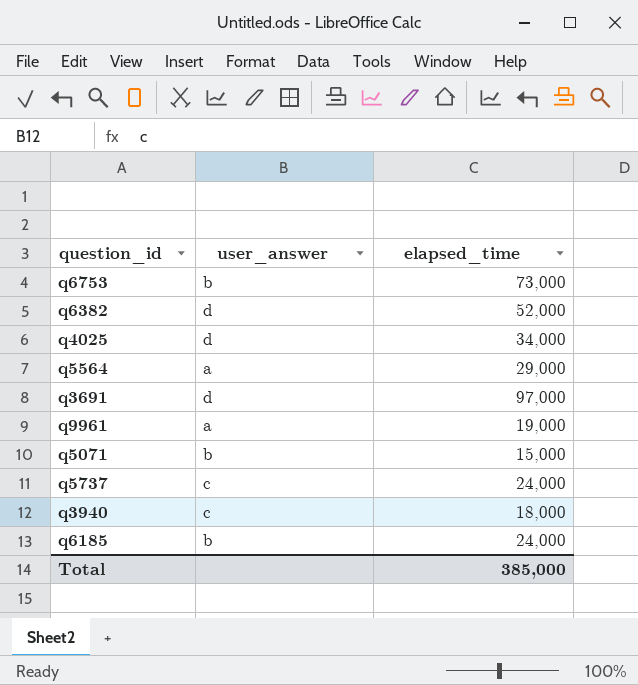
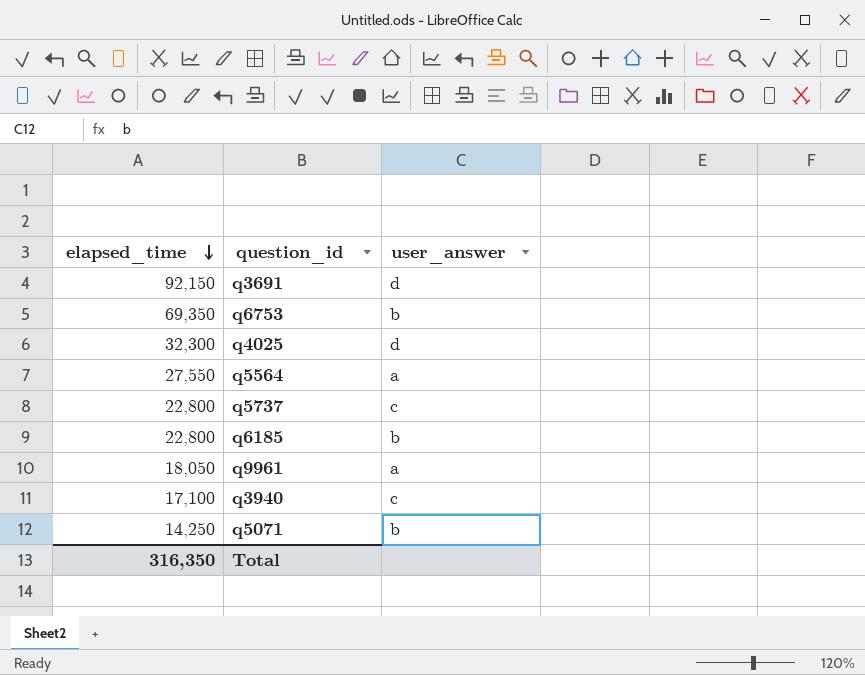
row order: none -> elapsed_time descending
column elapsed_time | position: 3 -> 1
row q6382: d | 52,000 -> none
q3691 | elapsed_time: 97,000 -> 92,150
q6753 | elapsed_time: 73,000 -> 69,350
q4025 | elapsed_time: 34,000 -> 32,300
q5564 | elapsed_time: 29,000 -> 27,550
q5737 | elapsed_time: 24,000 -> 22,800
q6185 | elapsed_time: 24,000 -> 22,800
q9961 | elapsed_time: 19,000 -> 18,050
q3940 | elapsed_time: 18,000 -> 17,100
q5071 | elapsed_time: 15,000 -> 14,250
Total | elapsed_time: 385,000 -> 316,350

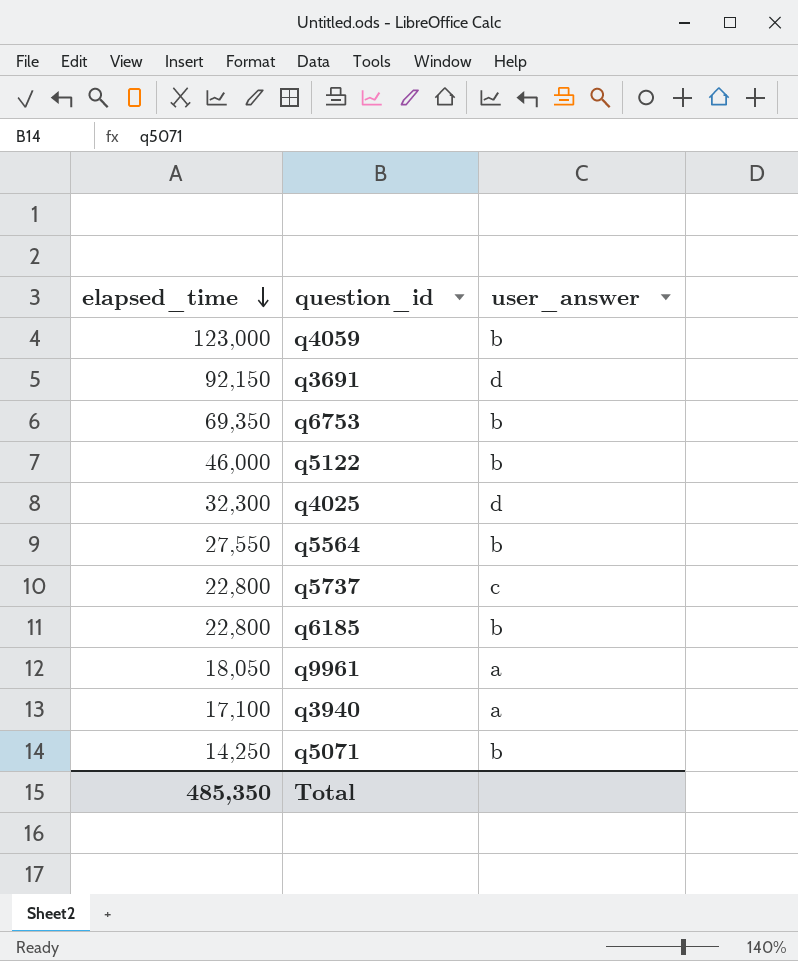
row q4059: none -> 123,000 | b
row q5122: none -> 46,000 | b
q5564 | user_answer: a -> b
q3940 | user_answer: c -> a
Total | elapsed_time: 316,350 -> 485,350

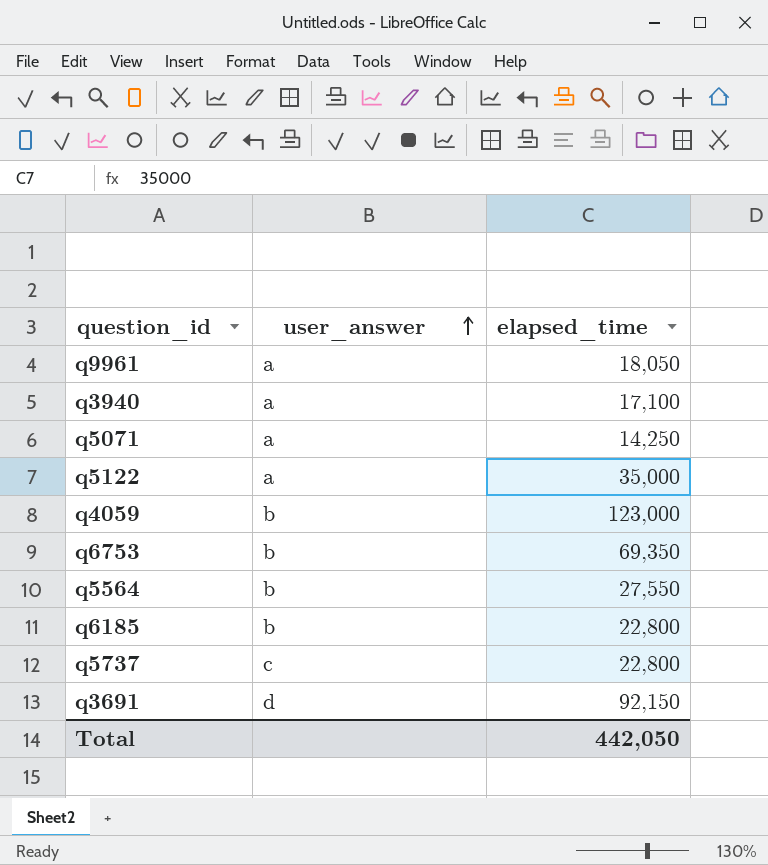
row order: elapsed_time descending -> user_answer ascending
column elapsed_time | position: 1 -> 3
row q4025: 32,300 | d -> none
q5071 | user_answer: b -> a
q5122 | user_answer: b -> a
q5122 | elapsed_time: 46,000 -> 35,000
Total | elapsed_time: 485,350 -> 442,050

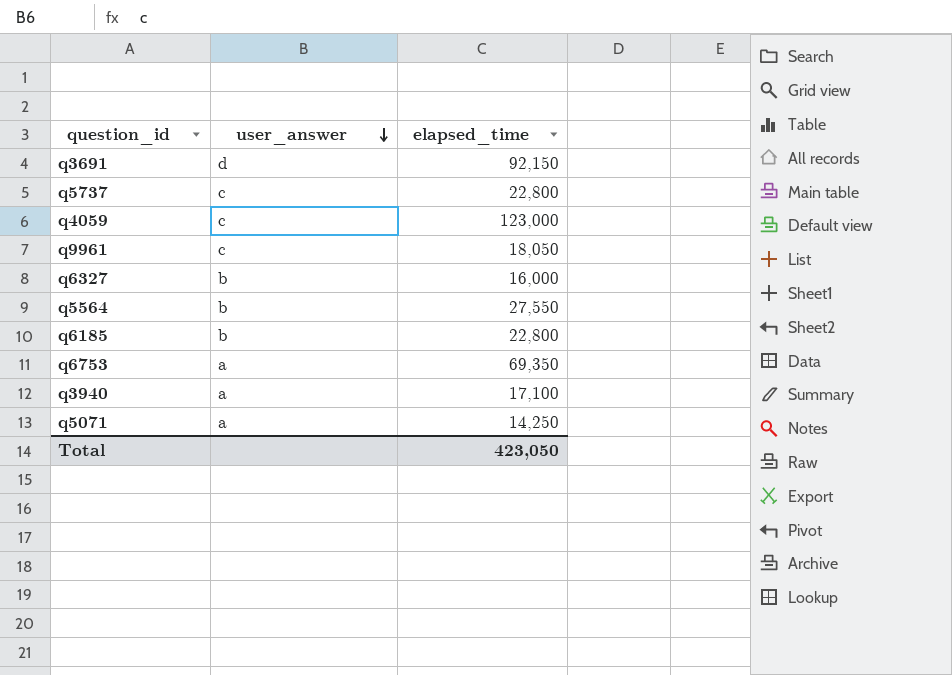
row order: user_answer ascending -> user_answer descending
row q5122: a | 35,000 -> none
q4059 | user_answer: b -> c
q9961 | user_answer: a -> c
row q6327: none -> b | 16,000
q6753 | user_answer: b -> a
Total | elapsed_time: 442,050 -> 423,050

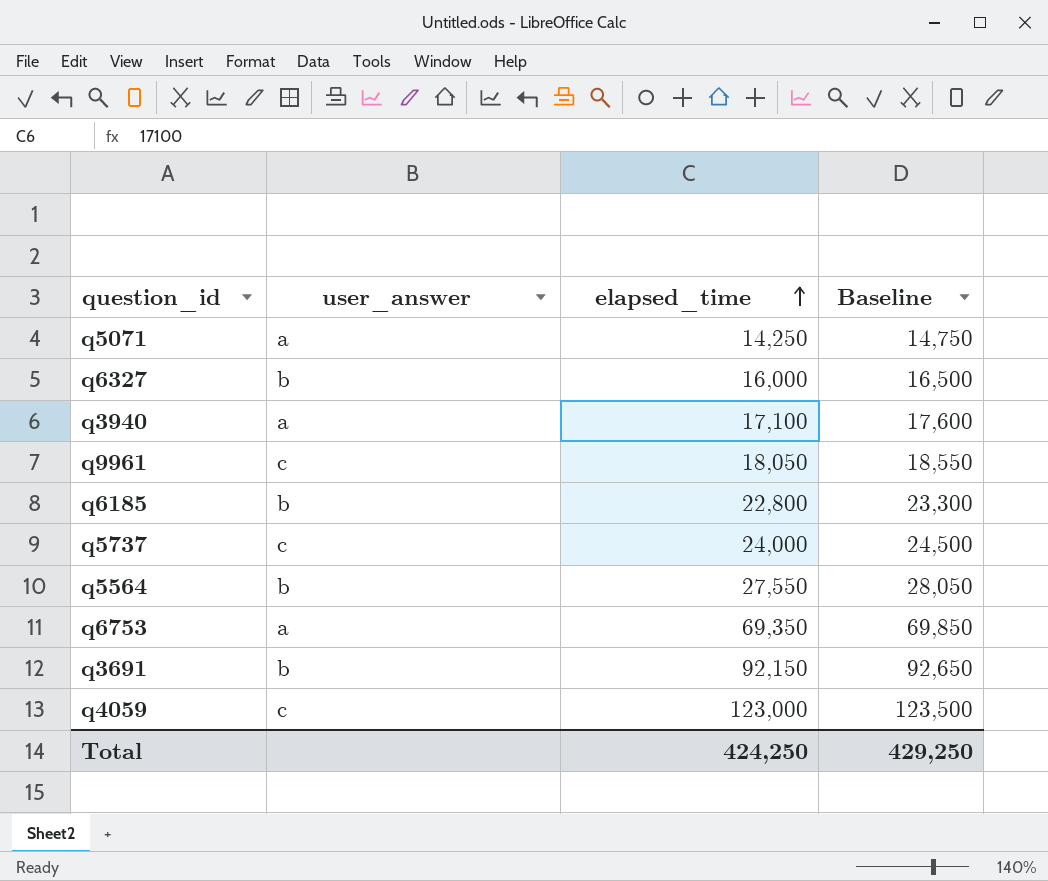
row order: user_answer descending -> elapsed_time ascending
column Baseline | formula: none -> [elapsed_time] + 500
q5737 | elapsed_time: 22,800 -> 24,000
q3691 | user_answer: d -> b
Total | elapsed_time: 423,050 -> 424,250

